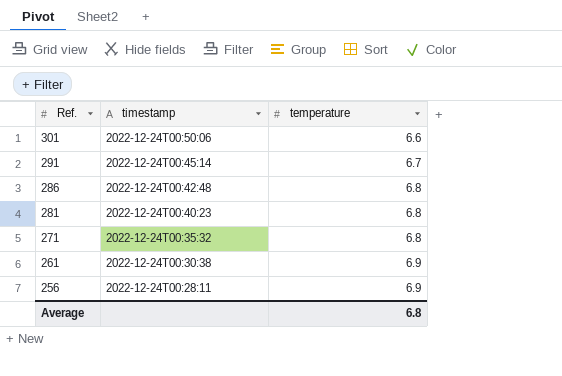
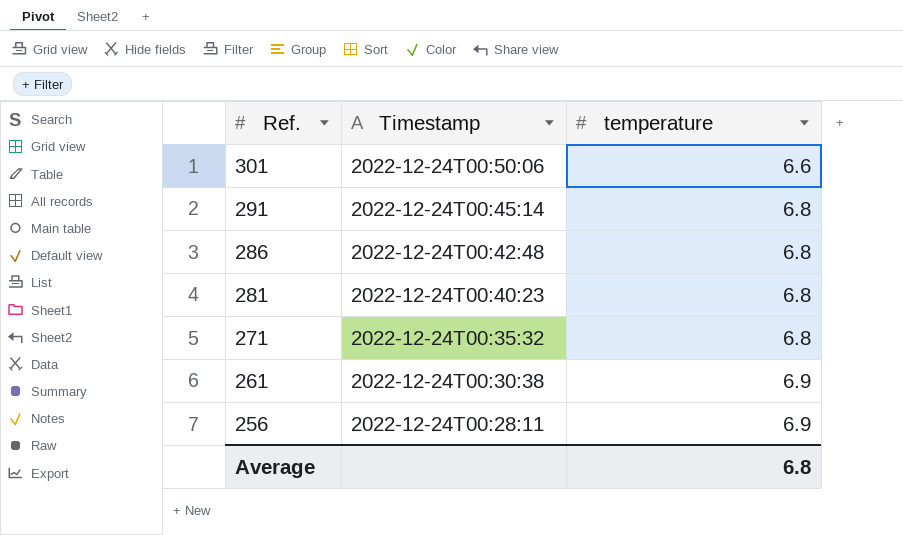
column name: timestamp -> Timestamp
291 | temperature: 6.7 -> 6.8

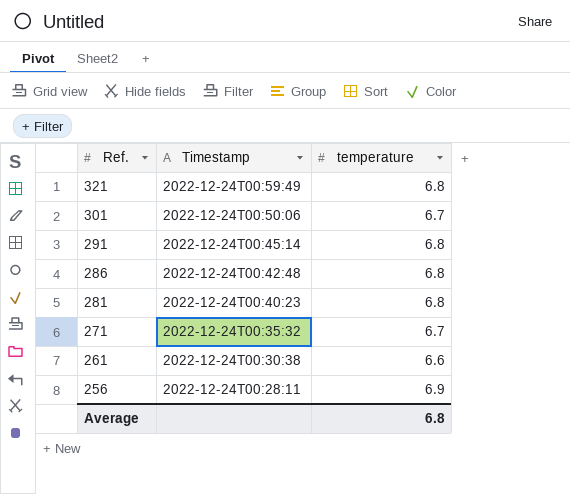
row 321: none -> 2022-12-24T00:59:49 | 6.8
301 | temperature: 6.6 -> 6.7
271 | temperature: 6.8 -> 6.7
261 | temperature: 6.9 -> 6.6

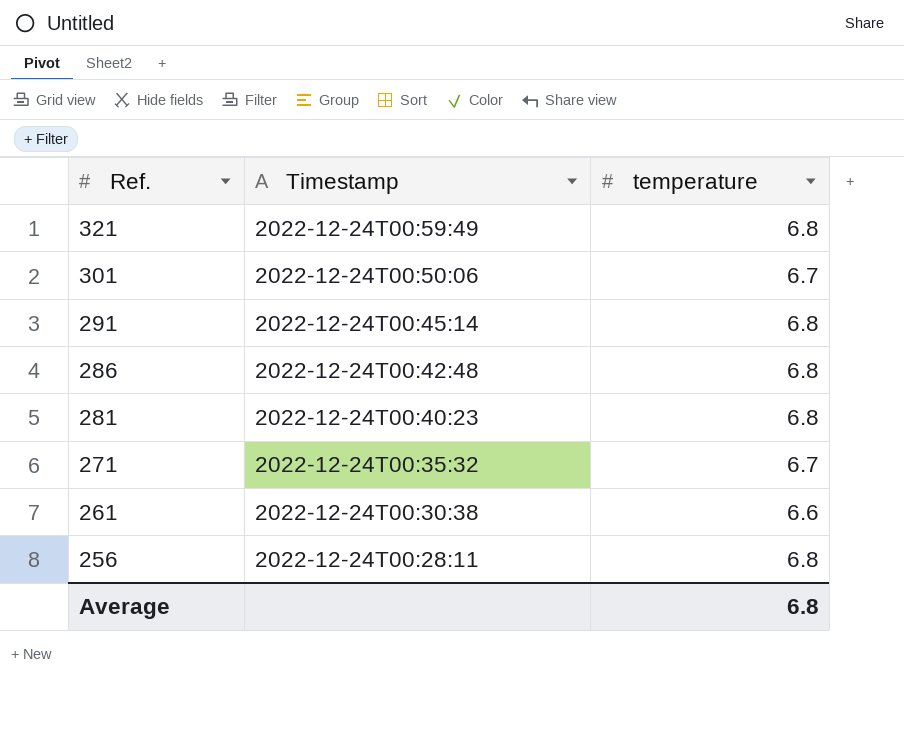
256 | temperature: 6.9 -> 6.8

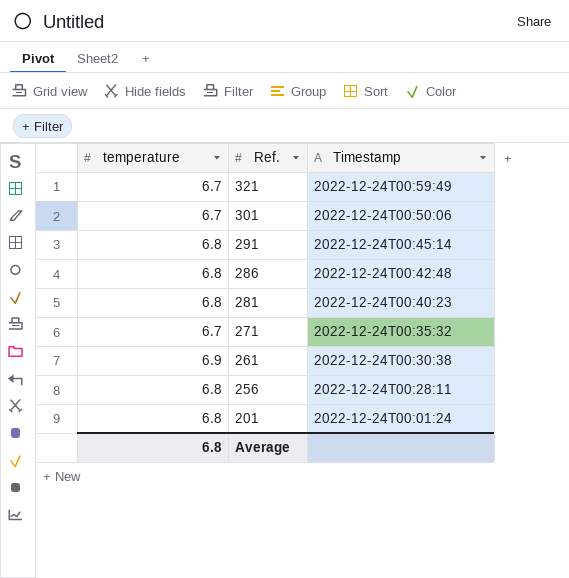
column temperature | position: 3 -> 1
321 | temperature: 6.8 -> 6.7
261 | temperature: 6.6 -> 6.9
row 201: none -> 6.8 | 2022-12-24T00:01:24

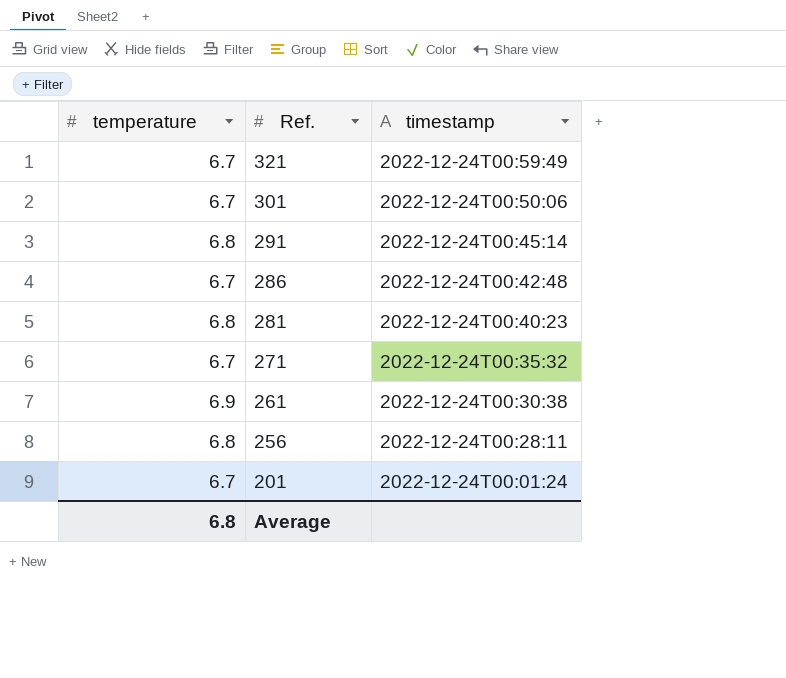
column name: Timestamp -> timestamp
286 | temperature: 6.8 -> 6.7
201 | temperature: 6.8 -> 6.7

